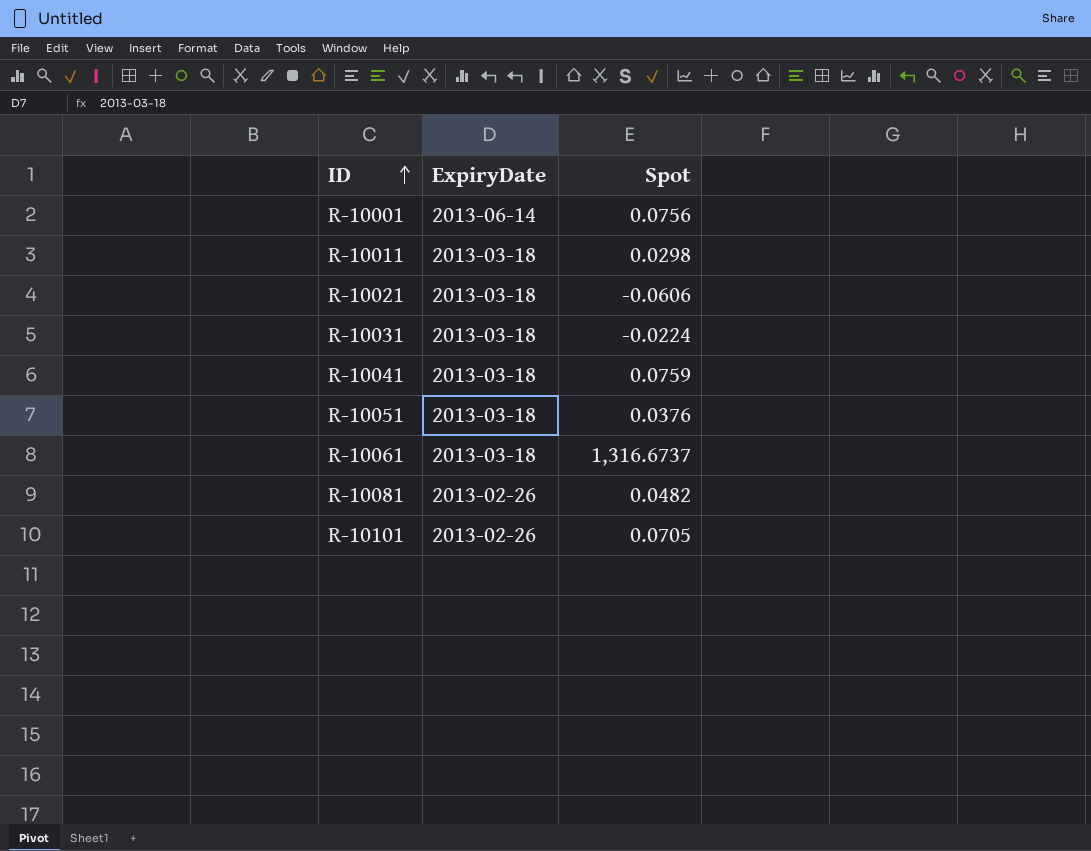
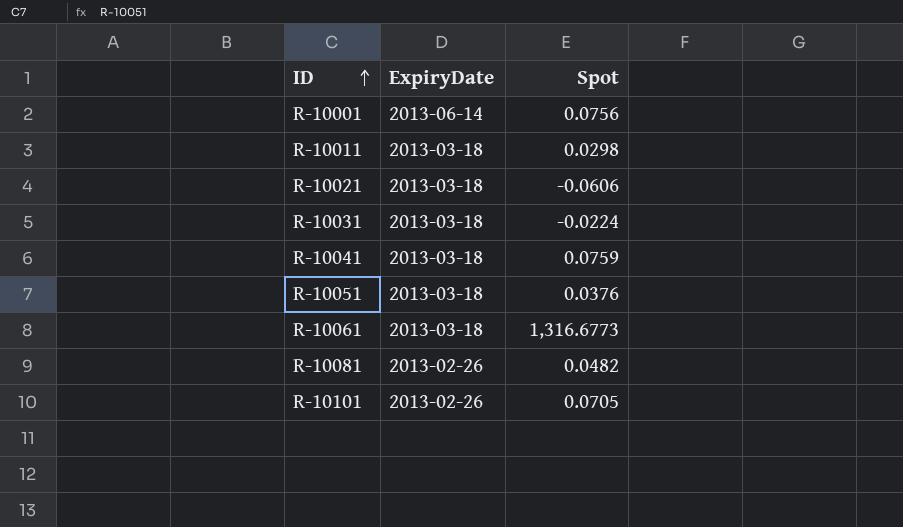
R-10061 | Spot: 1,316.6737 -> 1,316.6773

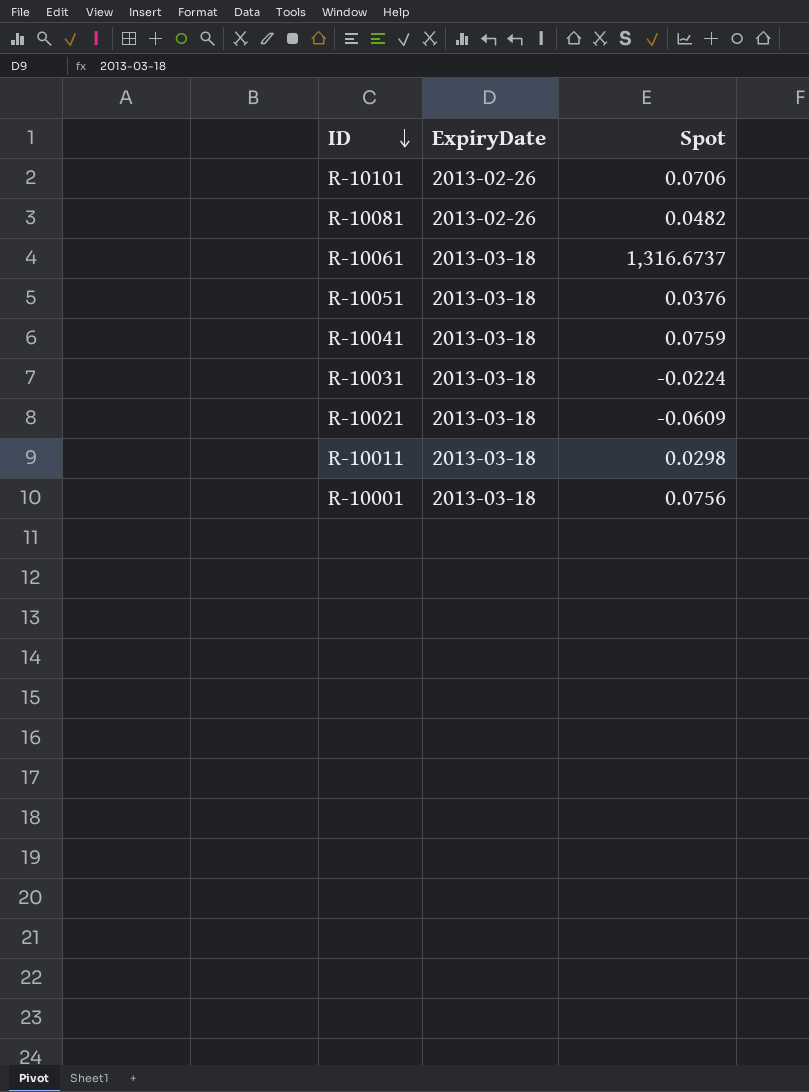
row order: ID ascending -> ID descending
R-10101 | Spot: 0.0705 -> 0.0706
R-10061 | Spot: 1,316.6773 -> 1,316.6737
R-10021 | Spot: -0.0606 -> -0.0609
R-10001 | ExpiryDate: 2013-06-14 -> 2013-03-18

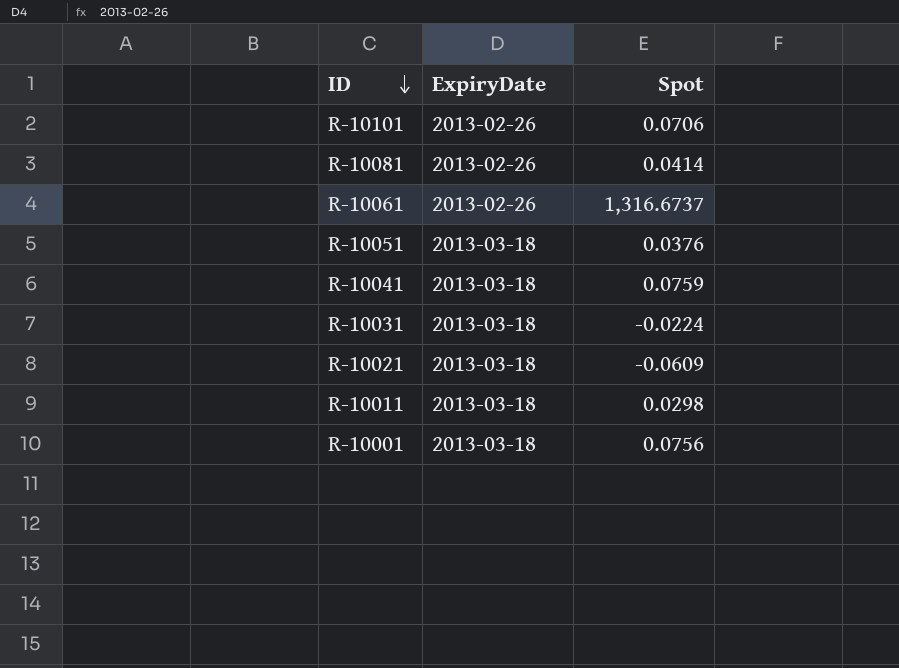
R-10081 | Spot: 0.0482 -> 0.0414
R-10061 | ExpiryDate: 2013-03-18 -> 2013-02-26

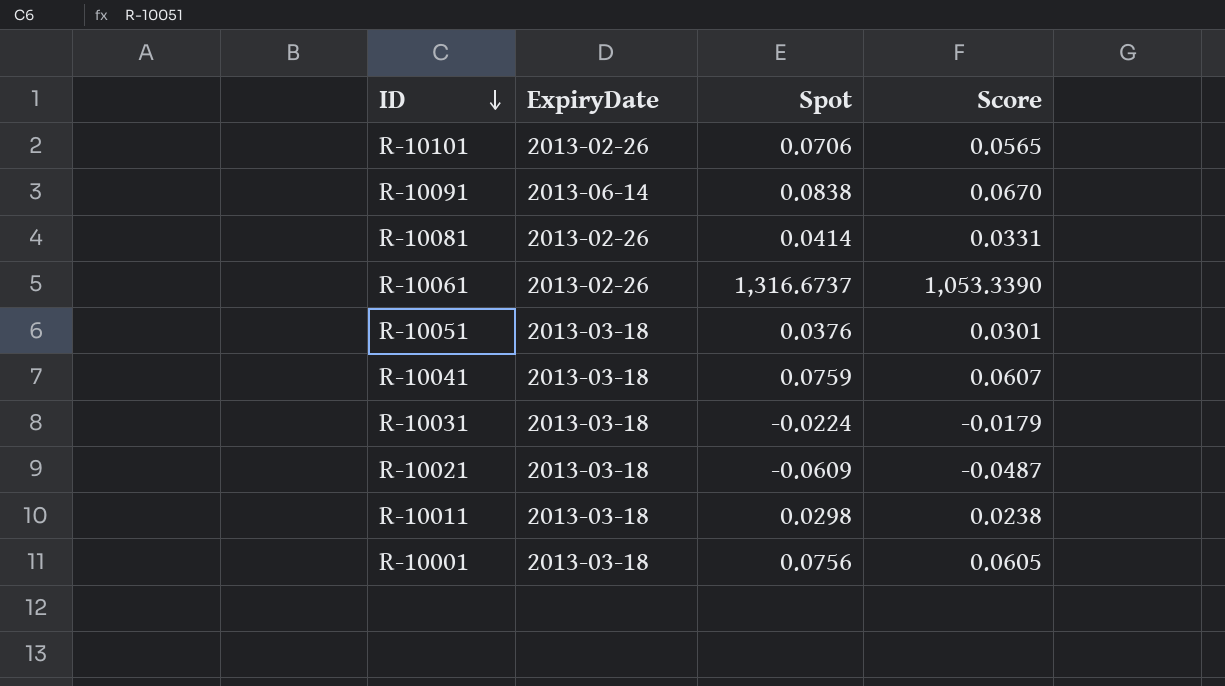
column Score | formula: none -> [Spot] * 0.8
row R-10091: none -> 2013-06-14 | 0.0838 | 0.0670

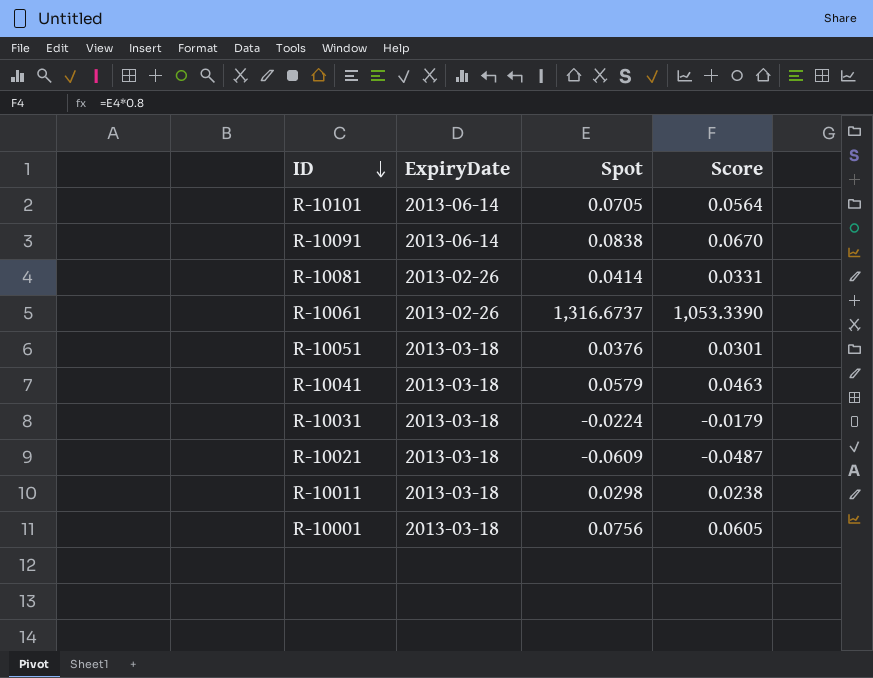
R-10101 | ExpiryDate: 2013-02-26 -> 2013-06-14
R-10101 | Spot: 0.0706 -> 0.0705
R-10101 | Score: 0.0565 -> 0.0564
R-10041 | Spot: 0.0759 -> 0.0579
R-10041 | Score: 0.0607 -> 0.0463

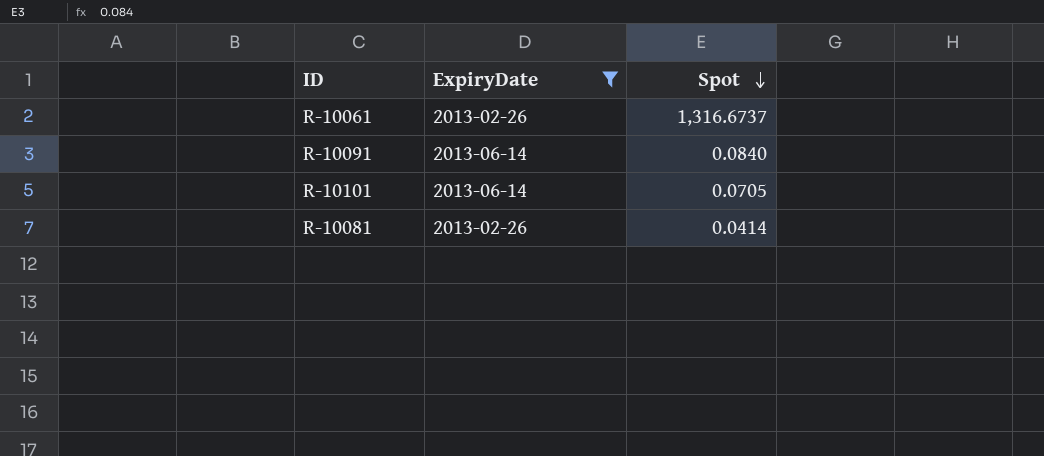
filter: none -> ExpiryDate != 2013-03-18
row order: ID descending -> Spot descending
column Score | formula: [Spot] * 0.8 -> none
R-10091 | Spot: 0.0838 -> 0.0840

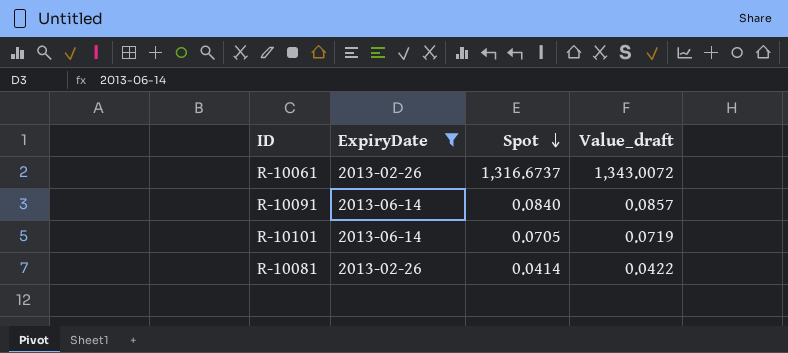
column Value_draft | formula: none -> [Spot] * 1.02

